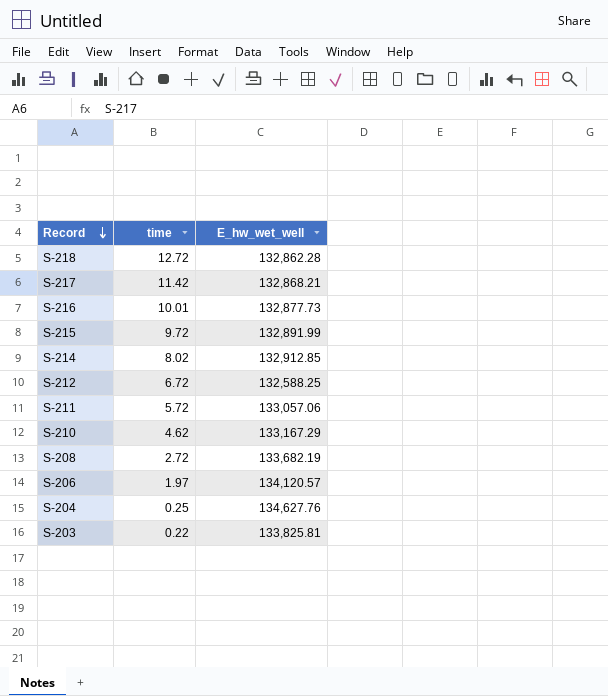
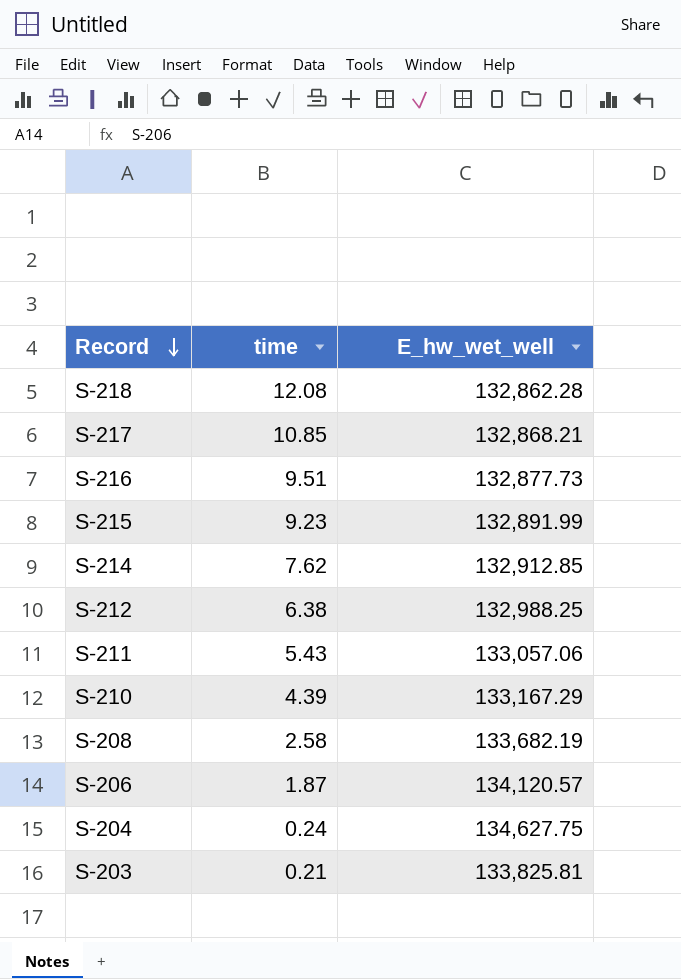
S-218 | time: 12.72 -> 12.08
S-217 | time: 11.42 -> 10.85
S-216 | time: 10.01 -> 9.51
S-215 | time: 9.72 -> 9.23
S-214 | time: 8.02 -> 7.62
S-212 | time: 6.72 -> 6.38
S-212 | E_hw_wet_well: 132,588.25 -> 132,988.25
S-211 | time: 5.72 -> 5.43
S-210 | time: 4.62 -> 4.39
S-208 | time: 2.72 -> 2.58
S-206 | time: 1.97 -> 1.87
S-204 | time: 0.25 -> 0.24
S-204 | E_hw_wet_well: 134,627.76 -> 134,627.75
S-203 | time: 0.22 -> 0.21

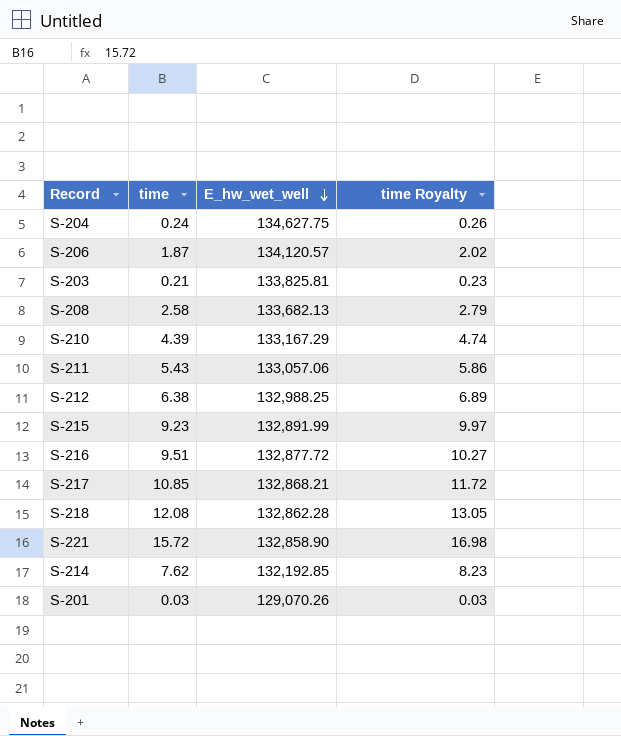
row order: Record descending -> E_hw_wet_well descending
column time Royalty | formula: none -> [time] * 1.08
S-208 | E_hw_wet_well: 133,682.19 -> 133,682.13
S-216 | E_hw_wet_well: 132,877.73 -> 132,877.72
row S-221: none -> 15.72 | 132,858.90 | 16.98
S-214 | E_hw_wet_well: 132,912.85 -> 132,192.85
row S-201: none -> 0.03 | 129,070.26 | 0.03

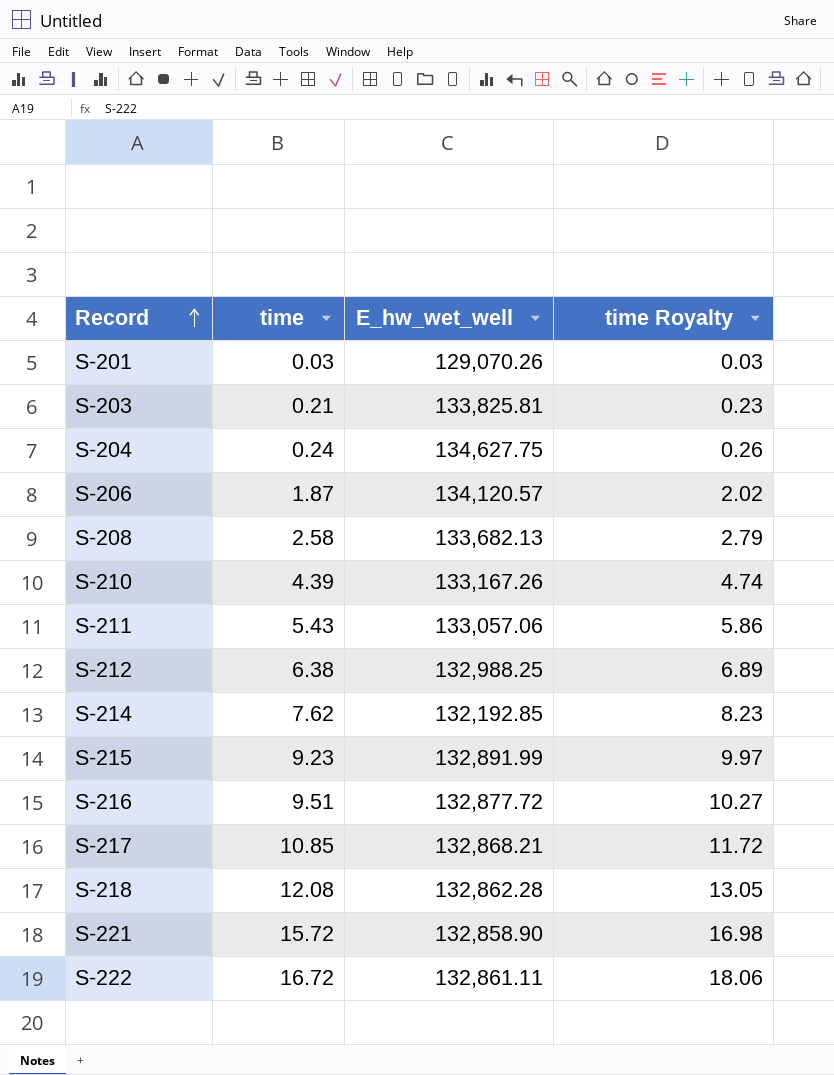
row order: E_hw_wet_well descending -> Record ascending
S-210 | E_hw_wet_well: 133,167.29 -> 133,167.26
row S-222: none -> 16.72 | 132,861.11 | 18.06

